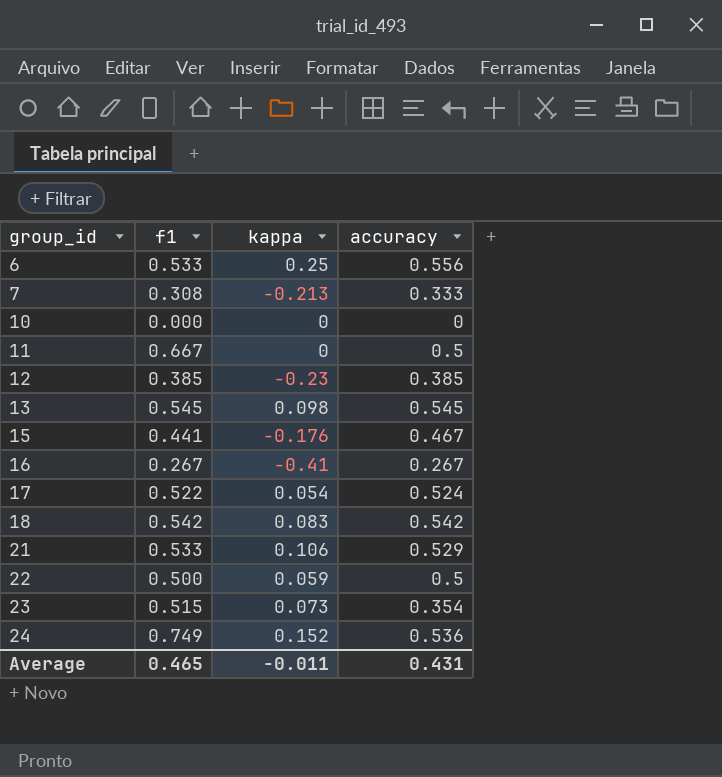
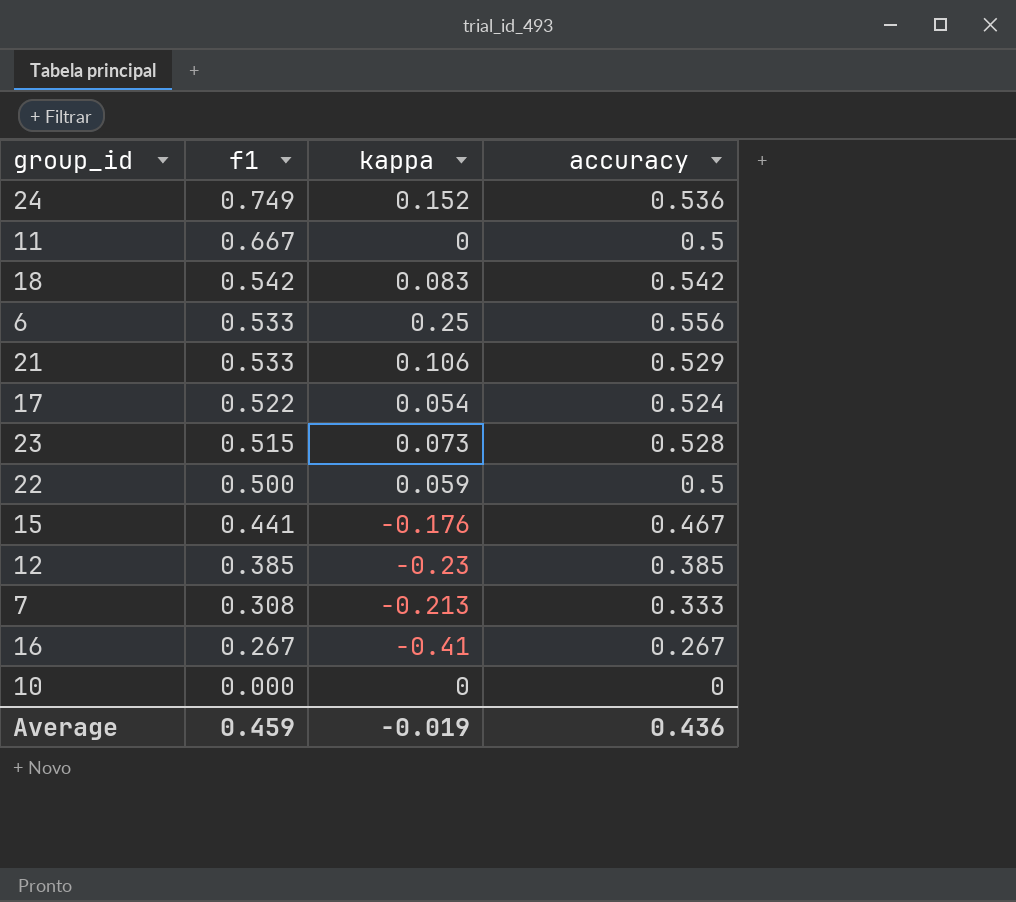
row order: group_id ascending -> f1 descending
row 13: 0.545 | 0.098 | 0.545 -> none
23 | accuracy: 0.354 -> 0.528
Average | f1: 0.465 -> 0.459
Average | kappa: -0.011 -> -0.019
Average | accuracy: 0.431 -> 0.436

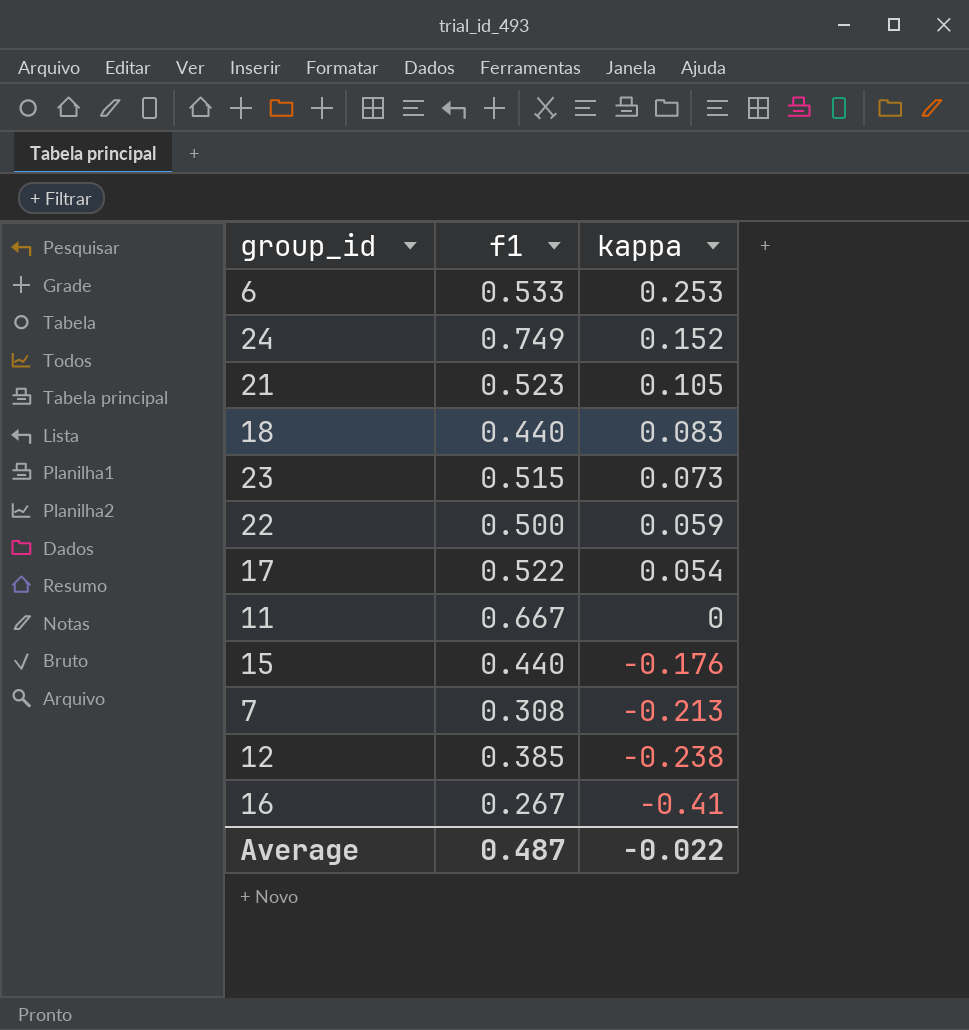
row order: f1 descending -> kappa descending
column accuracy | position: 4 -> none
row 10: 0.000 | 0 | 0 -> none
6 | kappa: 0.25 -> 0.253
21 | f1: 0.533 -> 0.523
21 | kappa: 0.106 -> 0.105
18 | f1: 0.542 -> 0.440
15 | f1: 0.441 -> 0.440
12 | kappa: -0.23 -> -0.238
Average | f1: 0.459 -> 0.487
Average | kappa: -0.019 -> -0.022

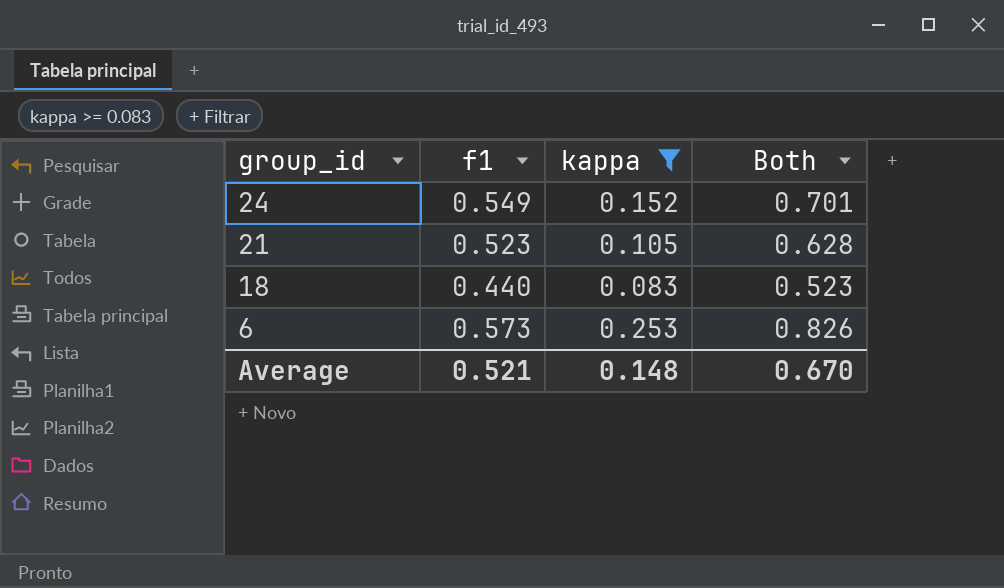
filter: none -> kappa >= 0.083
row order: kappa descending -> group_id descending
column Both | formula: none -> [f1] + [kappa]
24 | f1: 0.749 -> 0.549
6 | f1: 0.533 -> 0.573
Average | f1: 0.487 -> 0.521
Average | kappa: -0.022 -> 0.148

